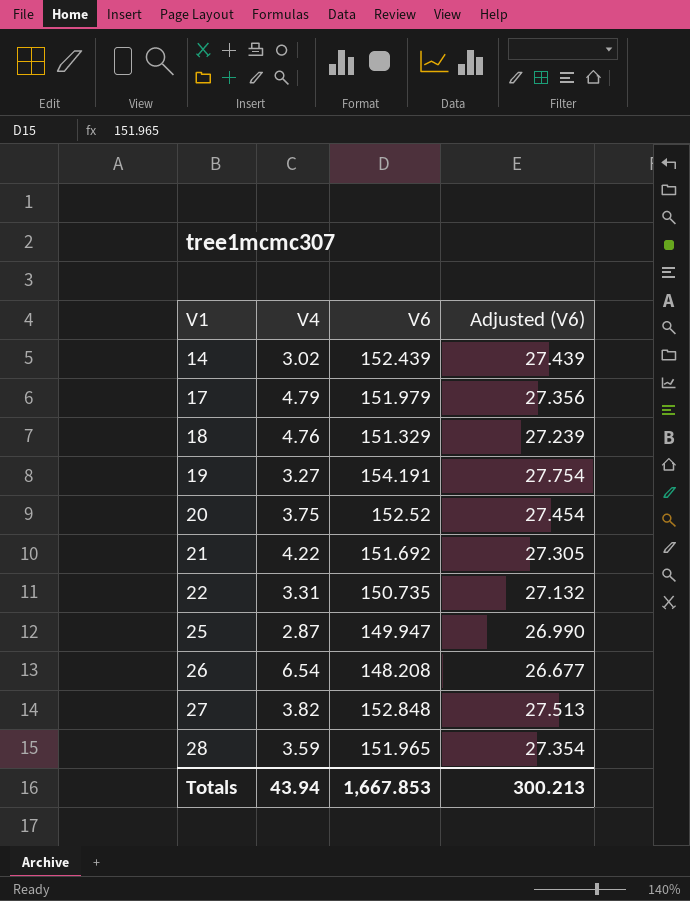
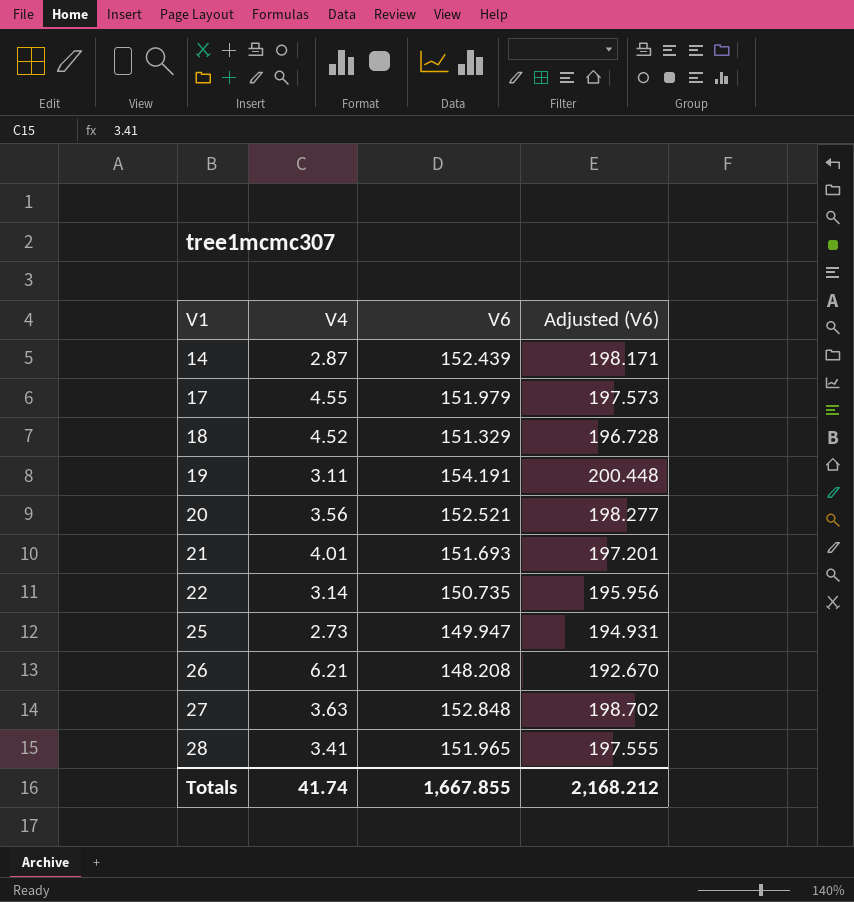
column Adjusted (V6) | formula: [V6] * 0.18 -> [V6] * 1.3
14 | V4: 3.02 -> 2.87
17 | V4: 4.79 -> 4.55
18 | V4: 4.76 -> 4.52
19 | V4: 3.27 -> 3.11
20 | V4: 3.75 -> 3.56
20 | V6: 152.52 -> 152.521
21 | V4: 4.22 -> 4.01
21 | V6: 151.692 -> 151.693
22 | V4: 3.31 -> 3.14
25 | V4: 2.87 -> 2.73
26 | V4: 6.54 -> 6.21
27 | V4: 3.82 -> 3.63
28 | V4: 3.59 -> 3.41
Totals | V4: 43.94 -> 41.74
Totals | V6: 1,667.853 -> 1,667.855
Totals | Adjusted (V6): 300.213 -> 2,168.212

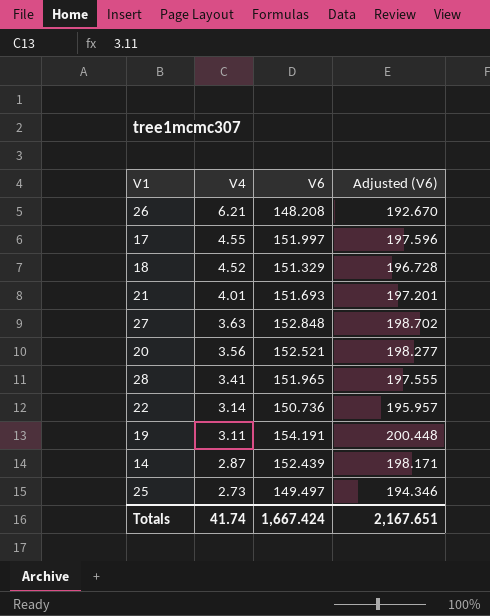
row order: V1 ascending -> V4 descending
17 | V6: 151.979 -> 151.997
17 | Adjusted (V6): 197.573 -> 197.596
22 | V6: 150.735 -> 150.736
22 | Adjusted (V6): 195.956 -> 195.957
25 | V6: 149.947 -> 149.497
25 | Adjusted (V6): 194.931 -> 194.346
Totals | V6: 1,667.855 -> 1,667.424
Totals | Adjusted (V6): 2,168.212 -> 2,167.651

